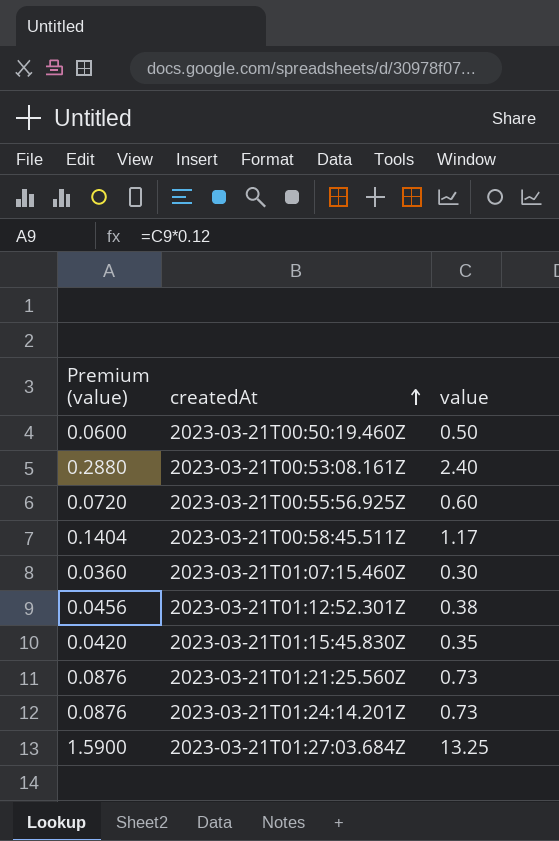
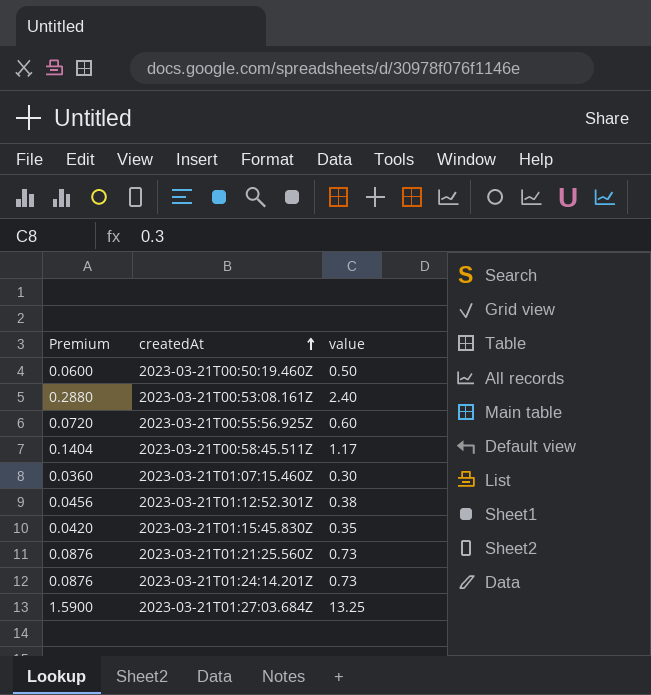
column name: Premium (value) -> Premium

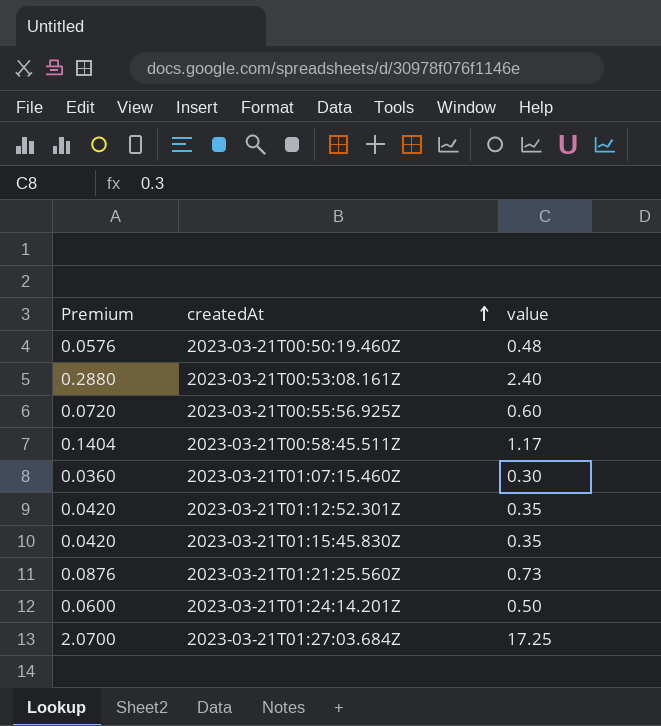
2023-03-21T00:50:19.460Z | Premium: 0.0600 -> 0.0576
2023-03-21T00:50:19.460Z | value: 0.50 -> 0.48
2023-03-21T01:12:52.301Z | Premium: 0.0456 -> 0.0420
2023-03-21T01:12:52.301Z | value: 0.38 -> 0.35
2023-03-21T01:24:14.201Z | Premium: 0.0876 -> 0.0600
2023-03-21T01:24:14.201Z | value: 0.73 -> 0.50
2023-03-21T01:27:03.684Z | Premium: 1.5900 -> 2.0700
2023-03-21T01:27:03.684Z | value: 13.25 -> 17.25

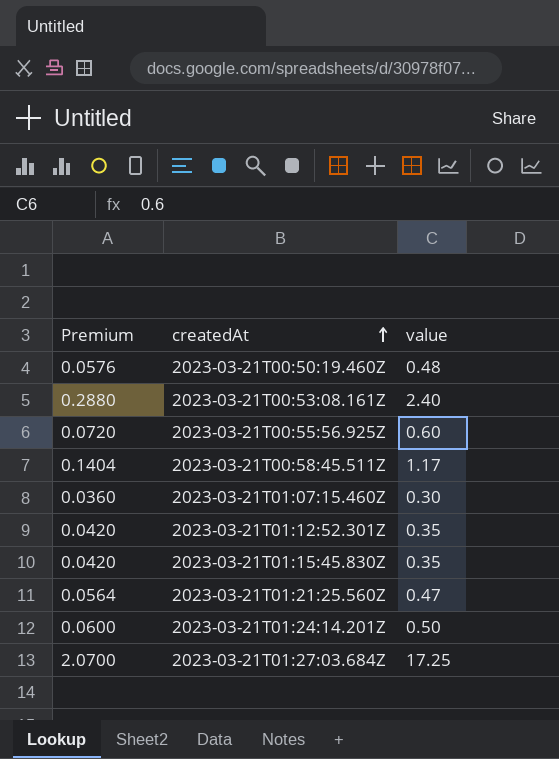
2023-03-21T01:21:25.560Z | Premium: 0.0876 -> 0.0564
2023-03-21T01:21:25.560Z | value: 0.73 -> 0.47

